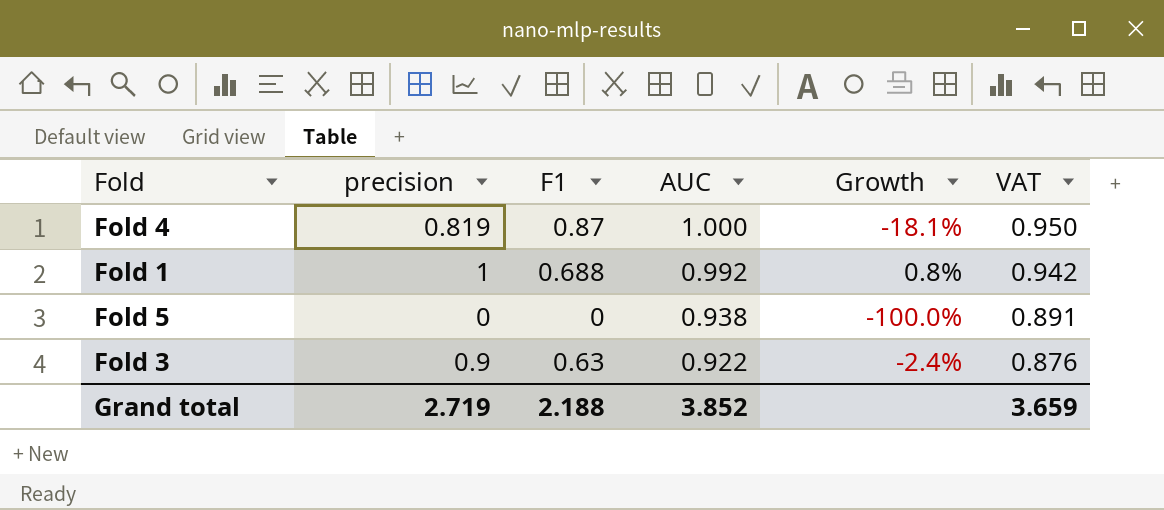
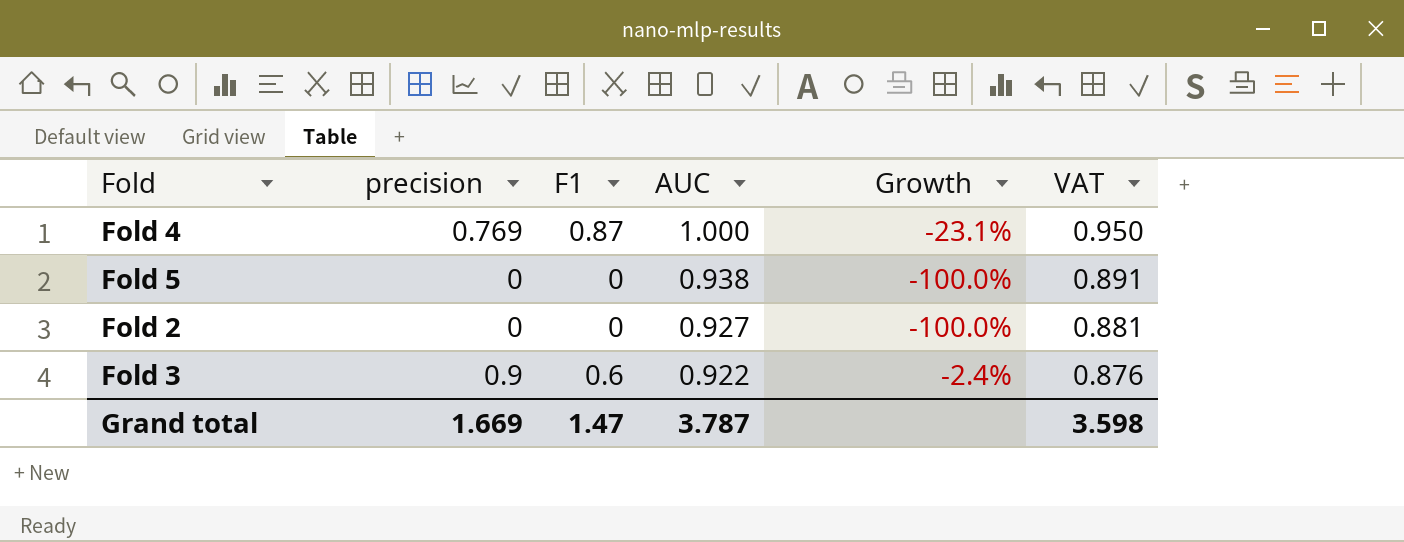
row Fold 1: 1 | 0.688 | 0.992 | 0.8% | 0.942 -> none
Fold 4 | precision: 0.819 -> 0.769
Fold 4 | Growth: -18.1% -> -23.1%
row Fold 2: none -> 0 | 0 | 0.927 | -100.0% | 0.881
Fold 3 | F1: 0.63 -> 0.6
Grand total | precision: 2.719 -> 1.669
Grand total | F1: 2.188 -> 1.47
Grand total | AUC: 3.852 -> 3.787
Grand total | VAT: 3.659 -> 3.598

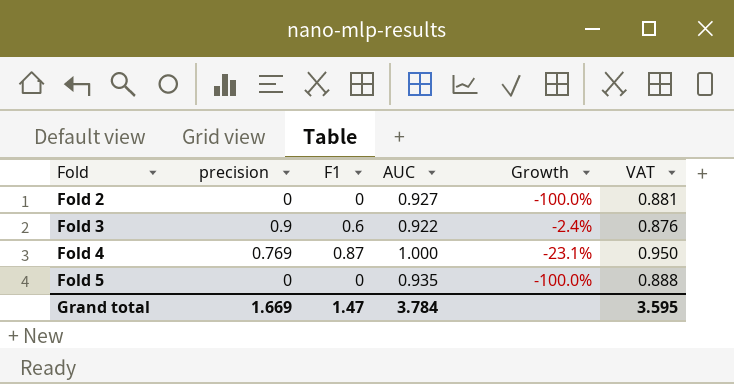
row order: AUC descending -> Fold ascending
Fold 5 | AUC: 0.938 -> 0.935
Fold 5 | VAT: 0.891 -> 0.888
Grand total | AUC: 3.787 -> 3.784
Grand total | VAT: 3.598 -> 3.595

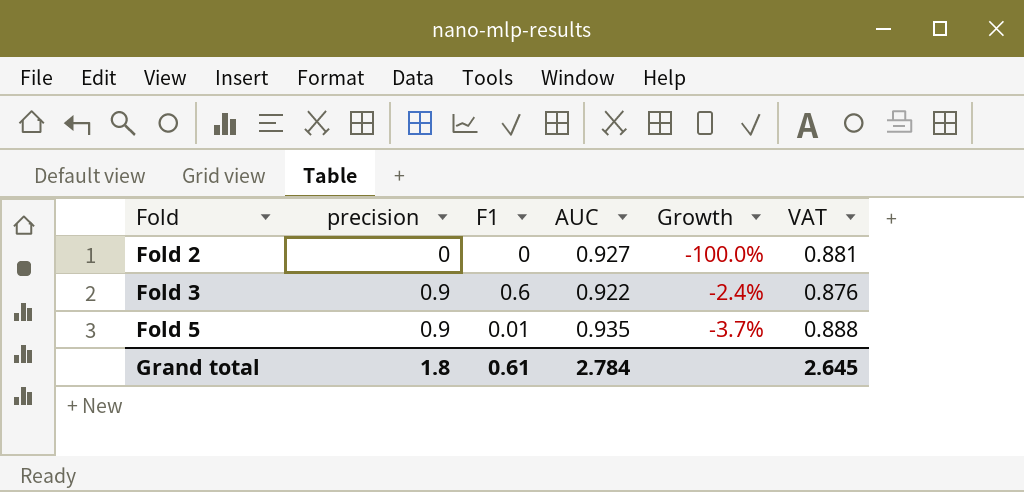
row Fold 4: 0.769 | 0.87 | 1.000 | -23.1% | 0.950 -> none
Fold 5 | precision: 0 -> 0.9
Fold 5 | F1: 0 -> 0.01
Fold 5 | Growth: -100.0% -> -3.7%
Grand total | precision: 1.669 -> 1.8
Grand total | F1: 1.47 -> 0.61
Grand total | AUC: 3.784 -> 2.784
Grand total | VAT: 3.595 -> 2.645

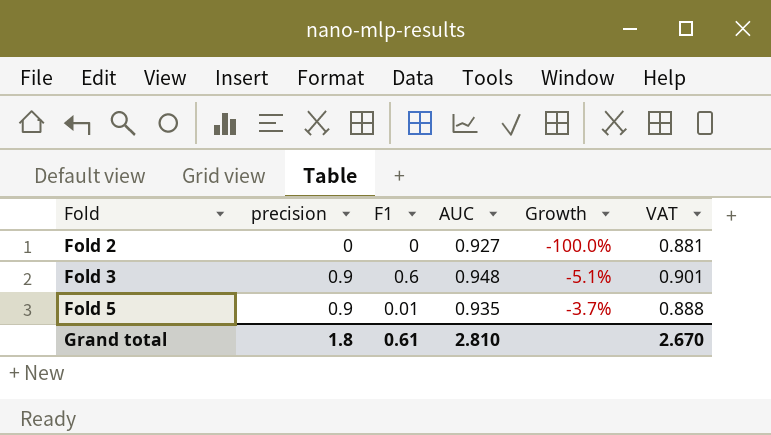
Fold 3 | AUC: 0.922 -> 0.948
Fold 3 | Growth: -2.4% -> -5.1%
Fold 3 | VAT: 0.876 -> 0.901
Grand total | AUC: 2.784 -> 2.810
Grand total | VAT: 2.645 -> 2.670

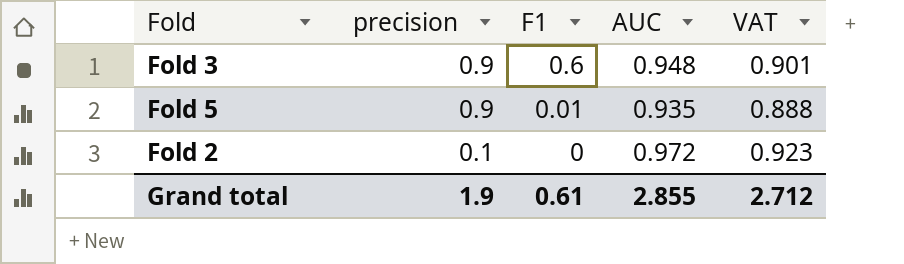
row order: Fold ascending -> precision descending
column Growth | formula: ([precision] - [AUC]) / [AUC] -> none
Fold 2 | precision: 0 -> 0.1
Fold 2 | AUC: 0.927 -> 0.972
Fold 2 | VAT: 0.881 -> 0.923
Grand total | precision: 1.8 -> 1.9
Grand total | AUC: 2.810 -> 2.855
Grand total | VAT: 2.670 -> 2.712

